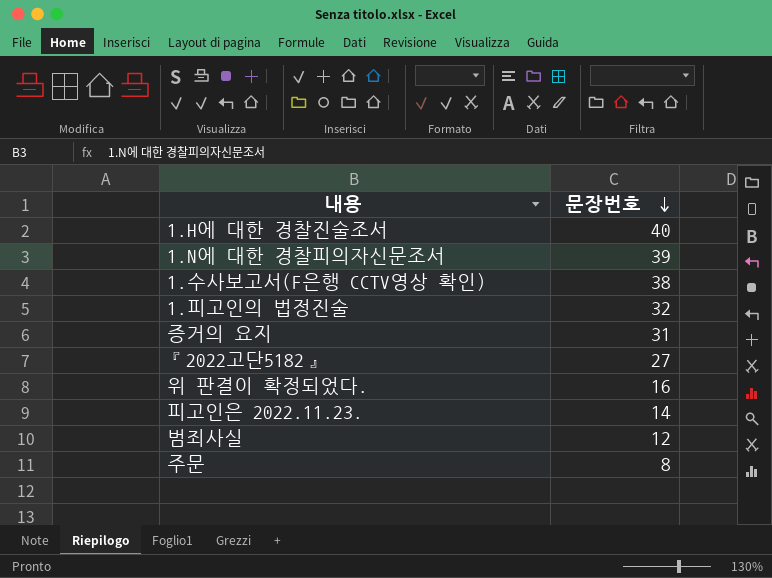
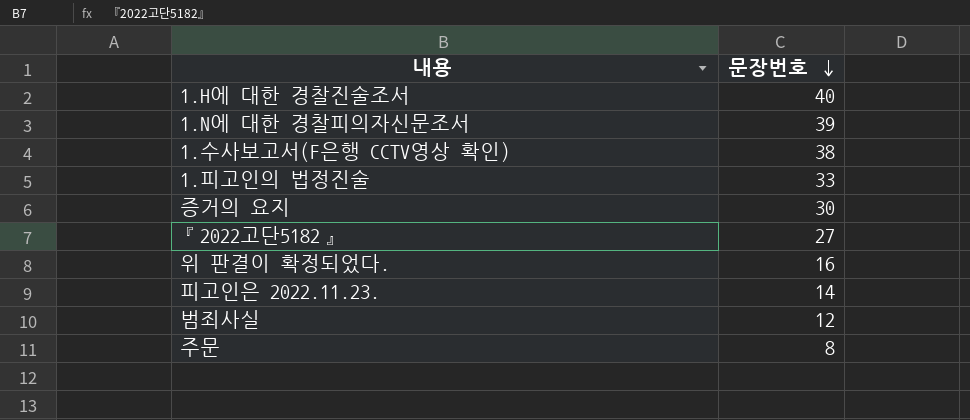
1.피고인의 법정진술 | 문장번호: 32 -> 33
증거의 요지 | 문장번호: 31 -> 30

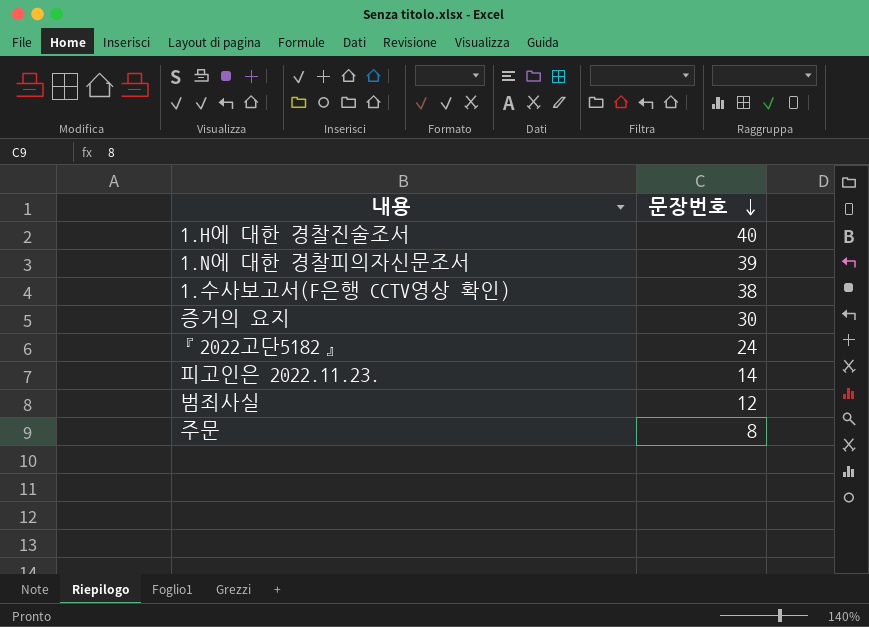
row 1.피고인의 법정진술: 33 -> none
row 위 판결이 확정되었다.: 16 -> none
『2022고단5182』 | 문장번호: 27 -> 24

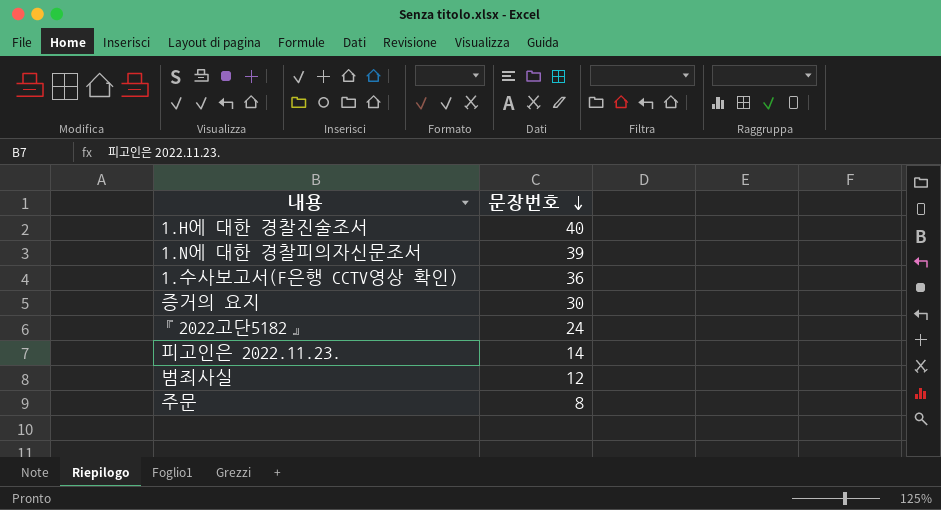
1.수사보고서(F은행 CCTV영상 확인) | 문장번호: 38 -> 36

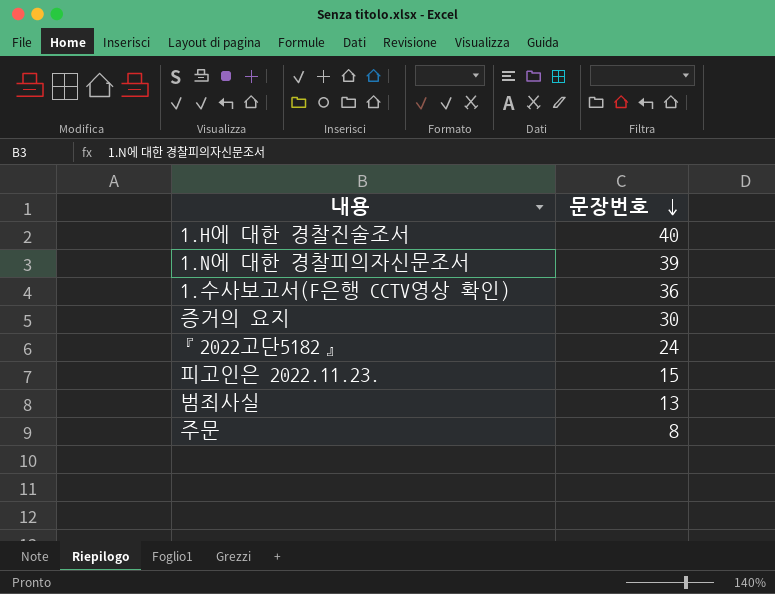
피고인은 2022.11.23. | 문장번호: 14 -> 15
범죄사실 | 문장번호: 12 -> 13

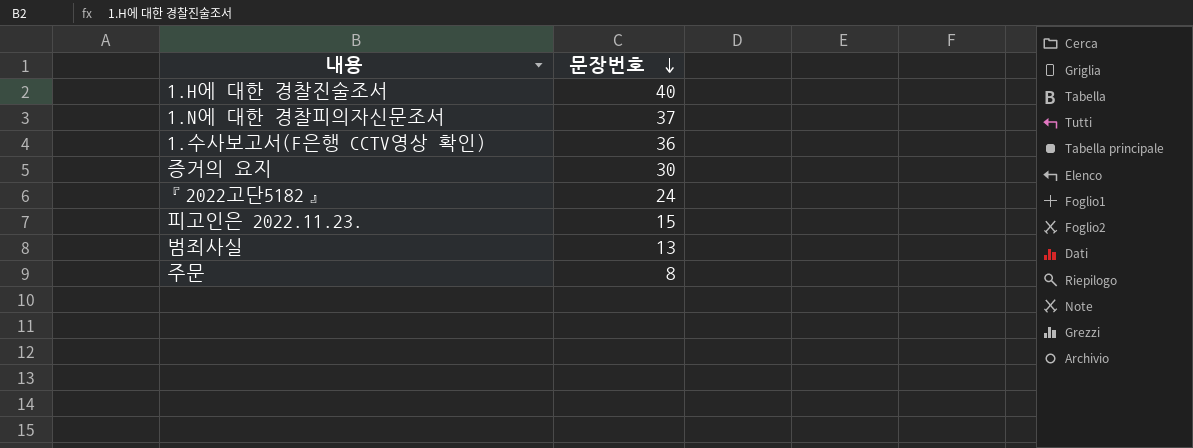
1.N에 대한 경찰피의자신문조서 | 문장번호: 39 -> 37

